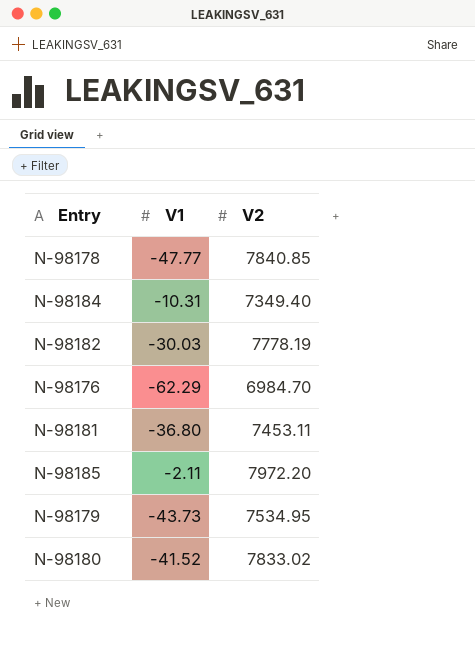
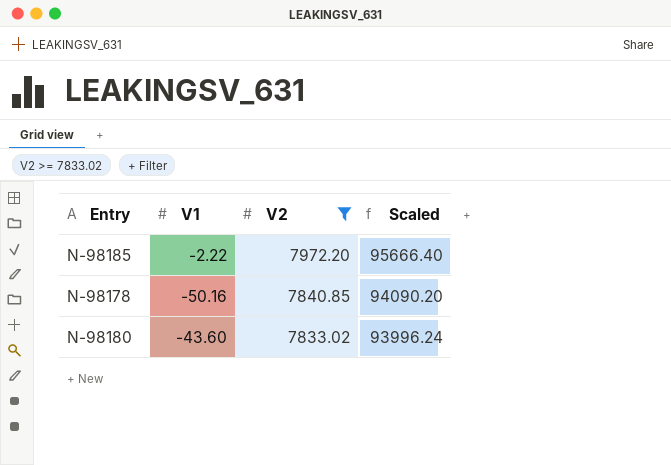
filter: none -> V2 >= 7833.02
row order: none -> V2 descending
column Scaled | formula: none -> [V2] * 12
N-98185 | V1: -2.11 -> -2.22
N-98178 | V1: -47.77 -> -50.16
N-98180 | V1: -41.52 -> -43.60

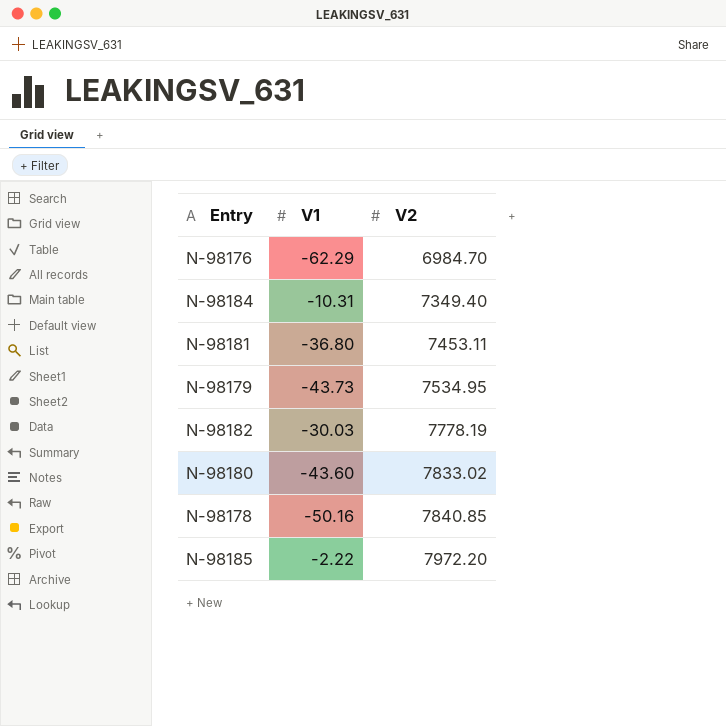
filter: V2 >= 7833.02 -> none
row order: V2 descending -> V2 ascending
column Scaled | formula: [V2] * 12 -> none

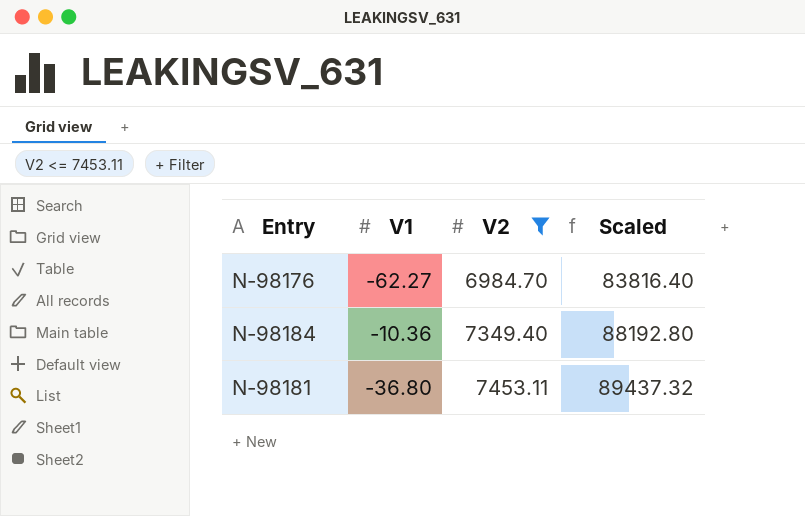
filter: none -> V2 <= 7453.11
column Scaled | formula: none -> [V2] * 12
N-98176 | V1: -62.29 -> -62.27
N-98184 | V1: -10.31 -> -10.36

